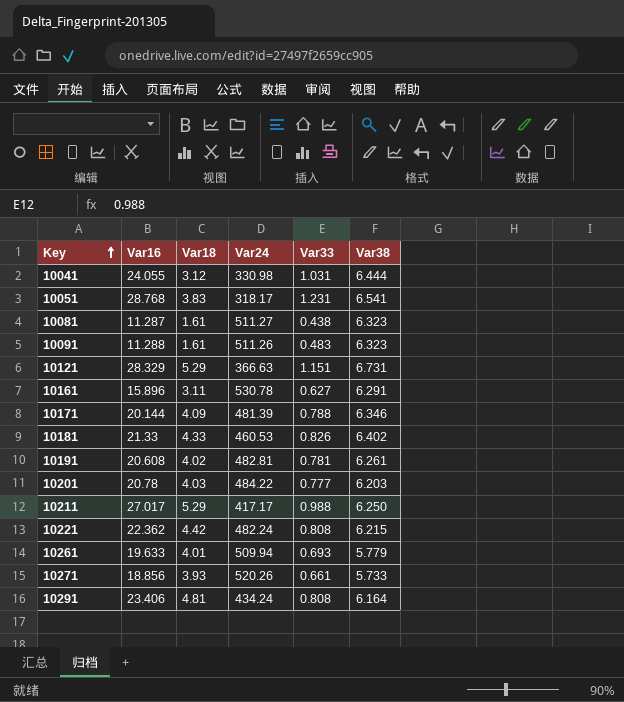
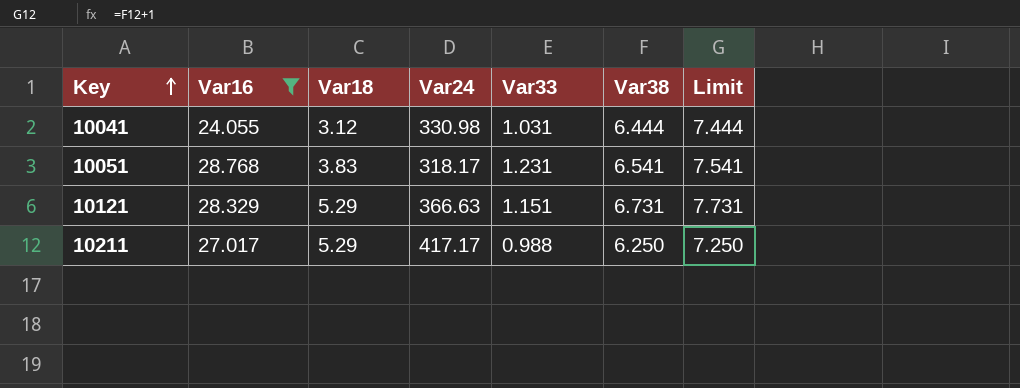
filter: none -> Var16 >= 24.055
column Limit | formula: none -> [Var38] + 1

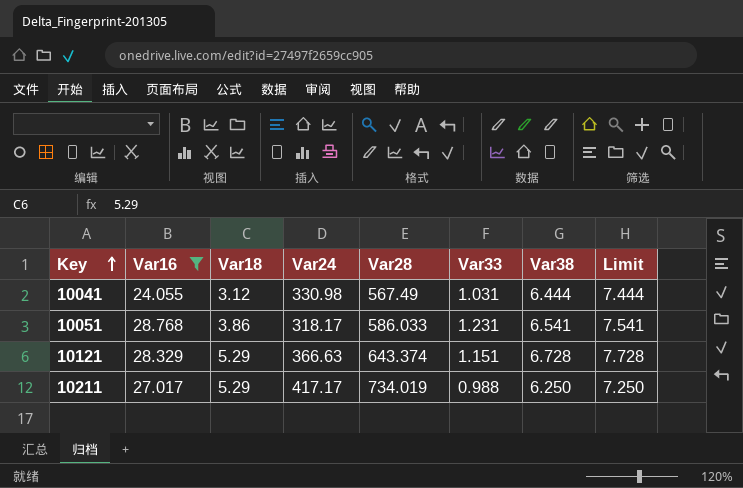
column Var28 | position: none -> 5
10051 | Var18: 3.83 -> 3.86
10121 | Var38: 6.731 -> 6.728
10121 | Limit: 7.731 -> 7.728

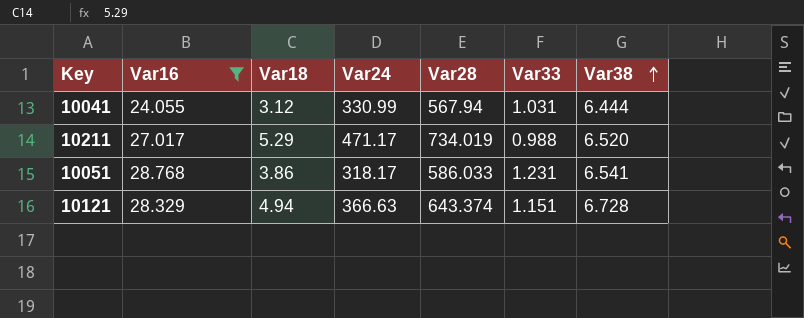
row order: Key ascending -> Var38 ascending
column Limit | formula: [Var38] + 1 -> none
10041 | Var24: 330.98 -> 330.99
10041 | Var28: 567.49 -> 567.94
10211 | Var24: 417.17 -> 471.17
10211 | Var38: 6.250 -> 6.520
10121 | Var18: 5.29 -> 4.94

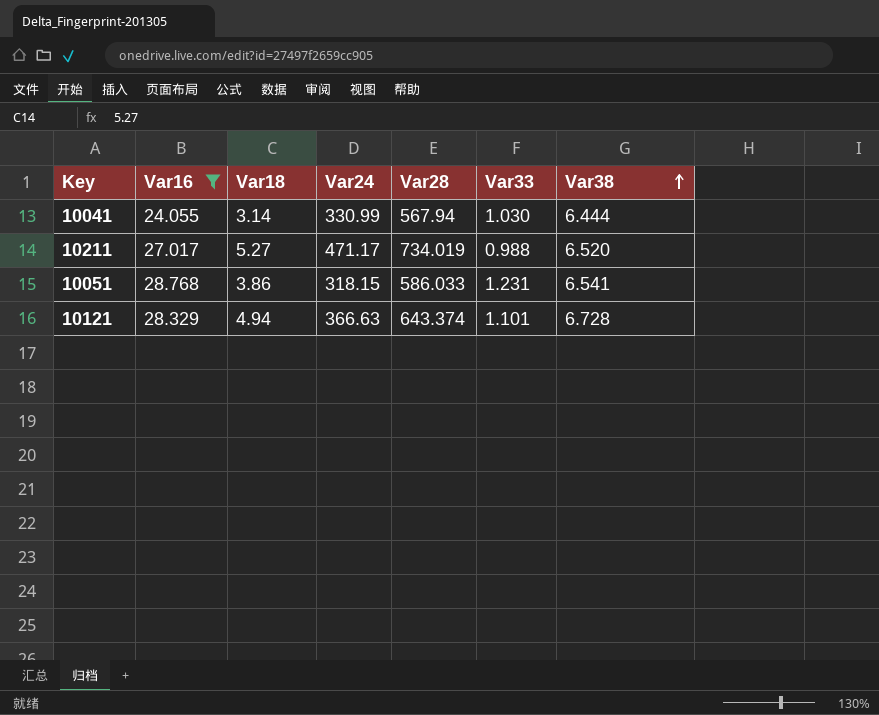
10041 | Var18: 3.12 -> 3.14
10041 | Var33: 1.031 -> 1.030
10211 | Var18: 5.29 -> 5.27
10051 | Var24: 318.17 -> 318.15
10121 | Var33: 1.151 -> 1.101

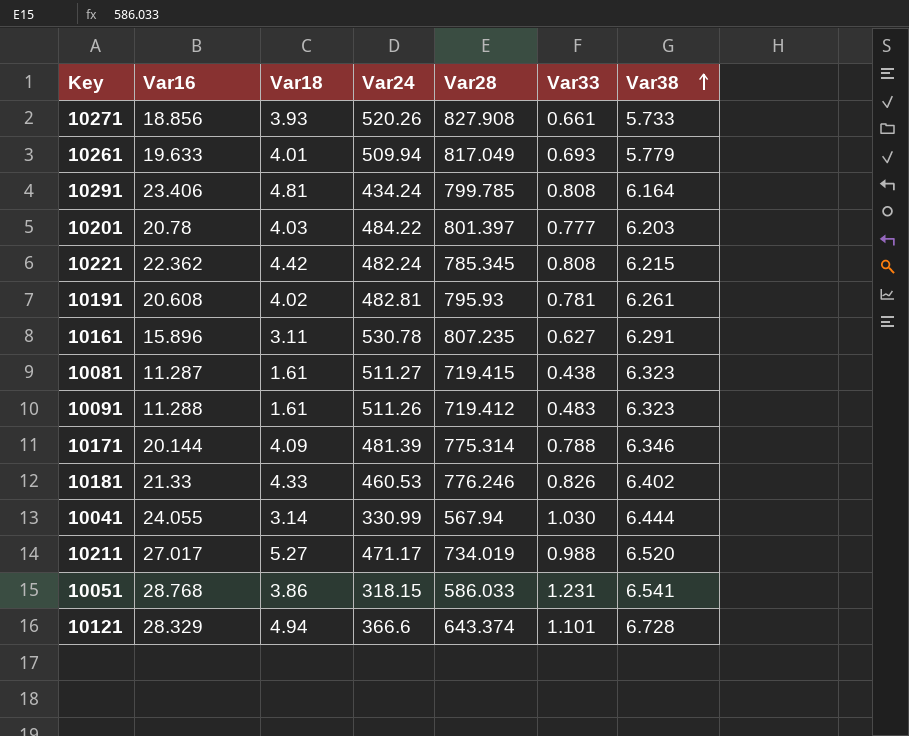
filter: Var16 >= 24.055 -> none
10121 | Var24: 366.63 -> 366.6

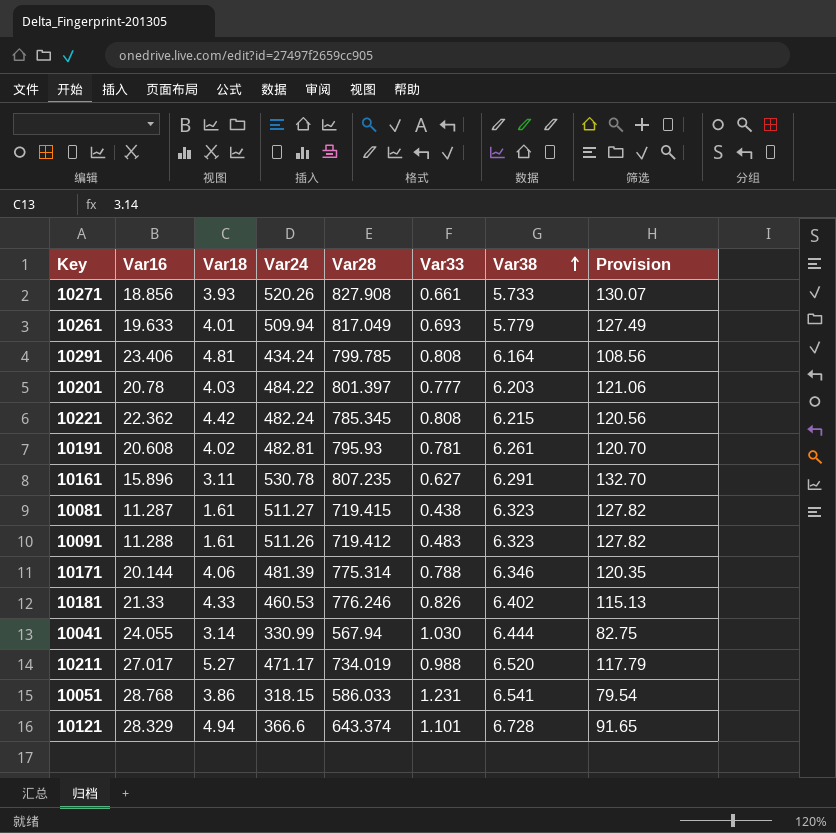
column Provision | formula: none -> [Var24] * 0.25
10171 | Var18: 4.09 -> 4.06

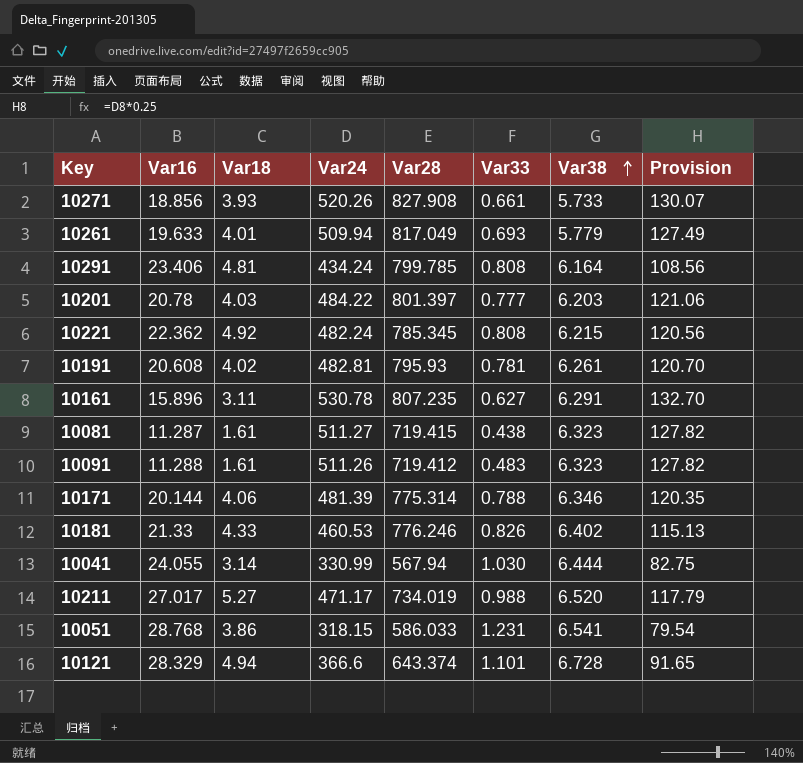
10221 | Var18: 4.42 -> 4.92

